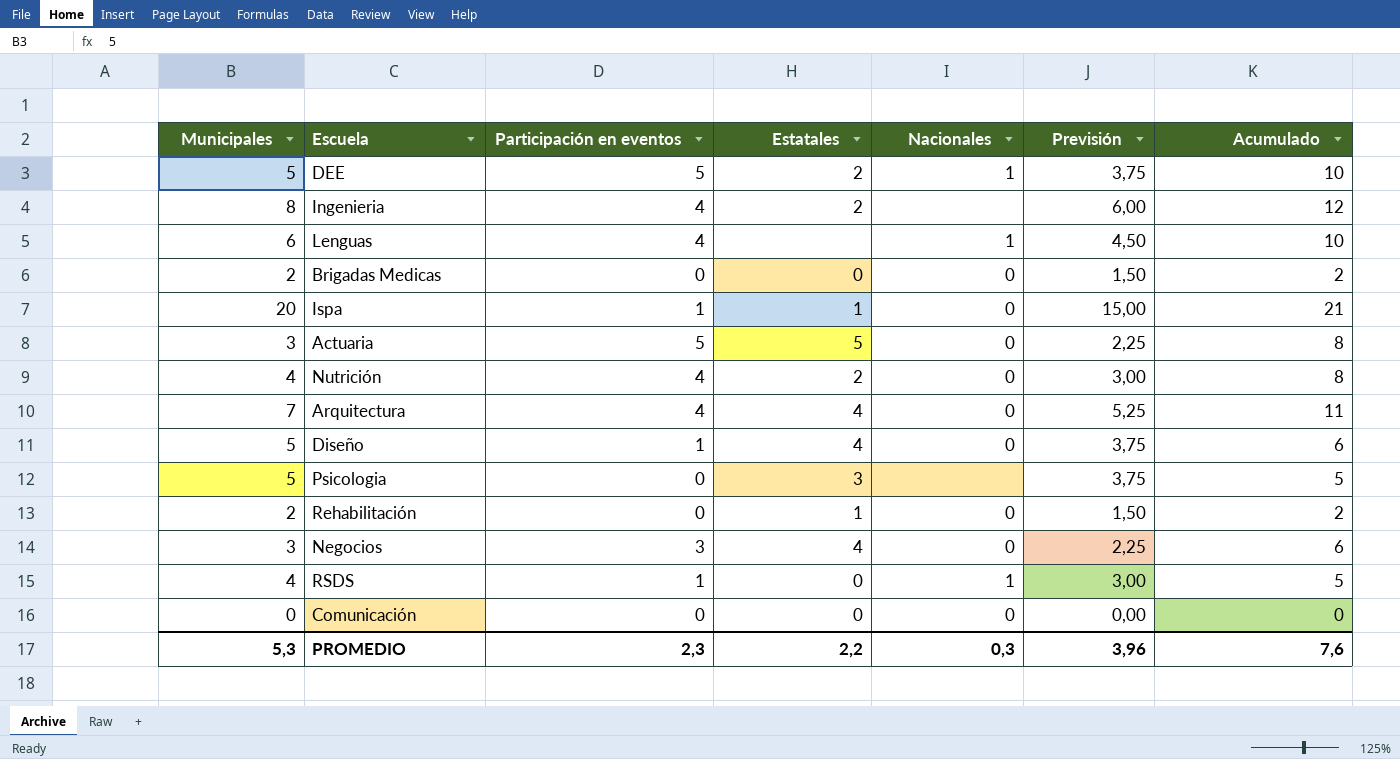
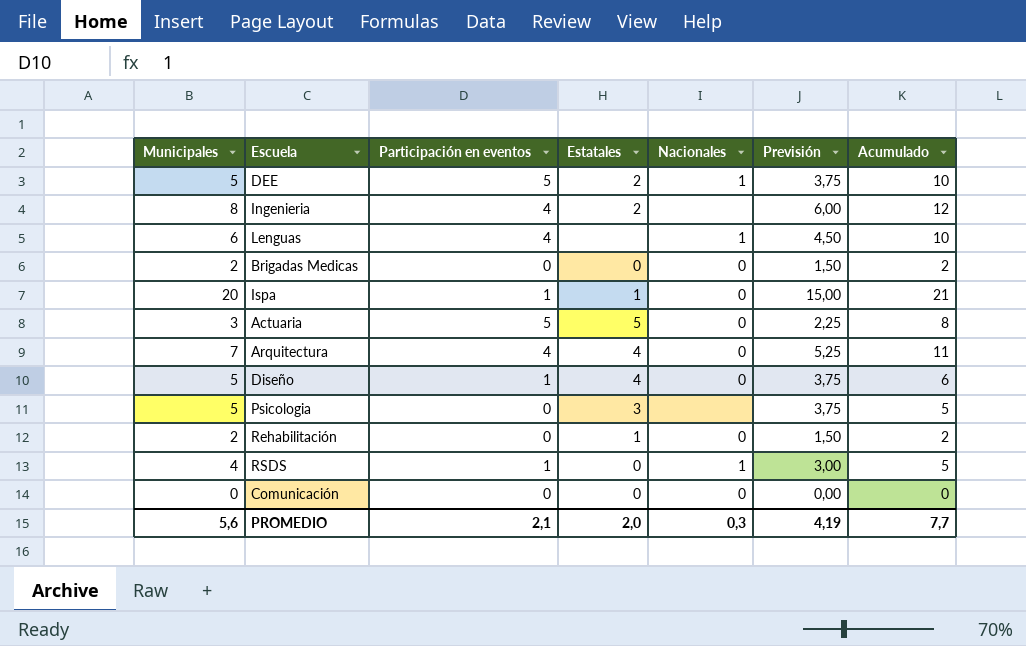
row Nutrición: 4 | 4 | 2 | 0 | 3,00 | 8 -> none
row Negocios: 3 | 3 | 4 | 0 | 2,25 | 6 -> none
PROMEDIO | Municipales: 5,3 -> 5,6
PROMEDIO | Participación en eventos: 2,3 -> 2,1
PROMEDIO | Estatales: 2,2 -> 2,0
PROMEDIO | Previsión: 3,96 -> 4,19
PROMEDIO | Acumulado: 7,6 -> 7,7

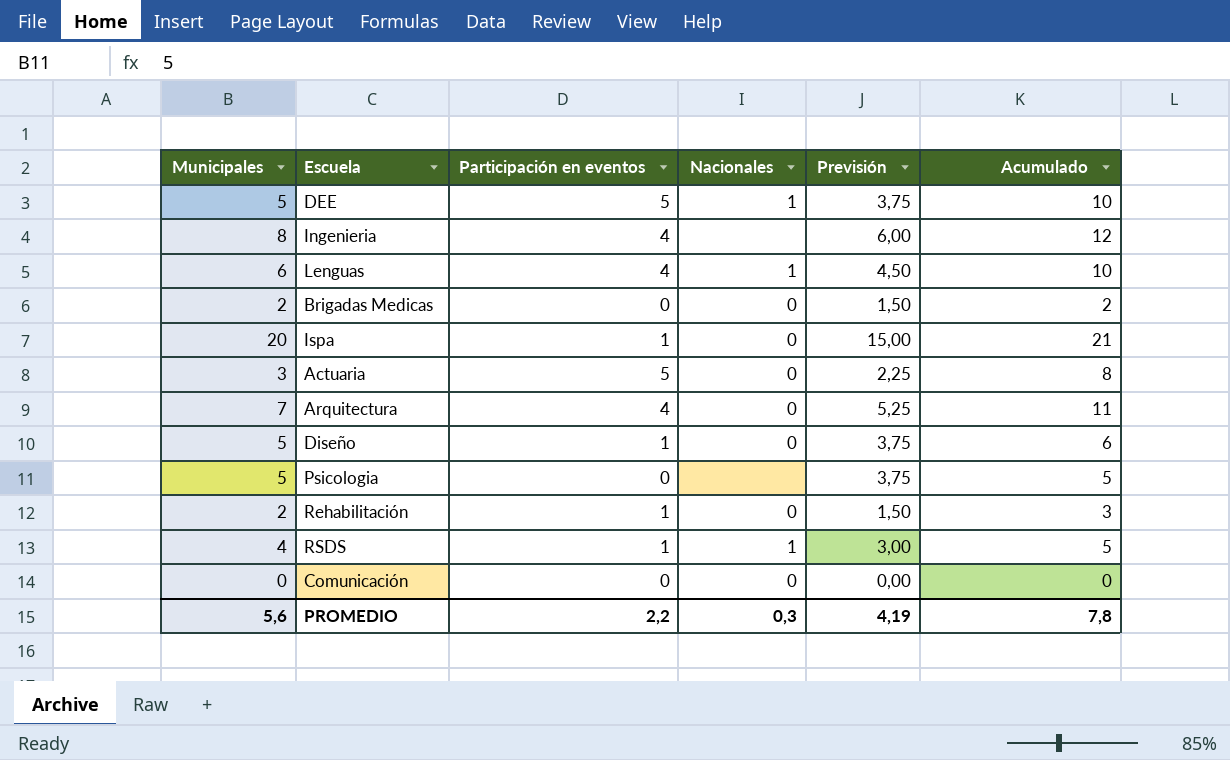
column Estatales | position: 4 -> none
Rehabilitación | Participación en eventos: 0 -> 1
Rehabilitación | Acumulado: 2 -> 3
PROMEDIO | Participación en eventos: 2,1 -> 2,2
PROMEDIO | Acumulado: 7,7 -> 7,8

